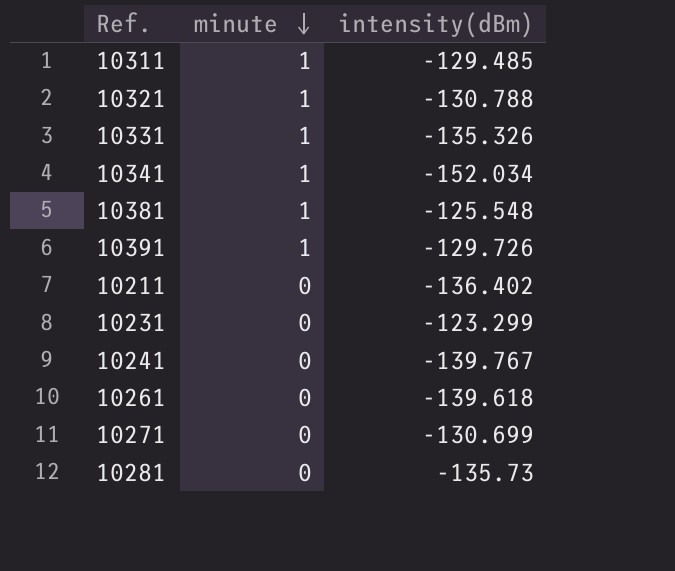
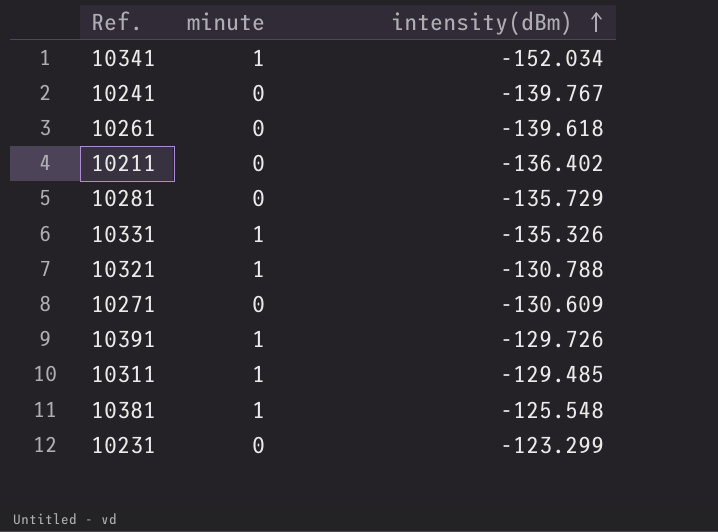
row order: minute descending -> intensity(dBm) ascending
10281 | intensity(dBm): -135.73 -> -135.729
10271 | intensity(dBm): -130.699 -> -130.609

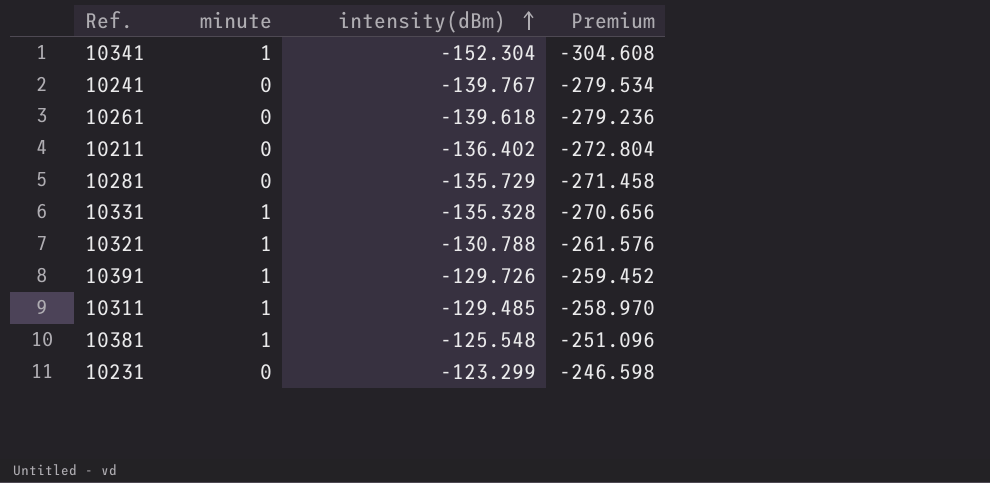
column Premium | formula: none -> [intensity(dBm)] * 2
row 10271: 0 | -130.609 -> none
10341 | intensity(dBm): -152.034 -> -152.304
10331 | intensity(dBm): -135.326 -> -135.328

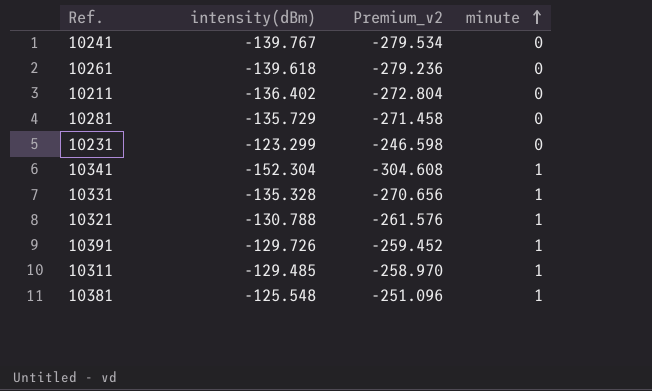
row order: intensity(dBm) ascending -> minute ascending
column name: Premium -> Premium_v2
column minute | position: 2 -> 4

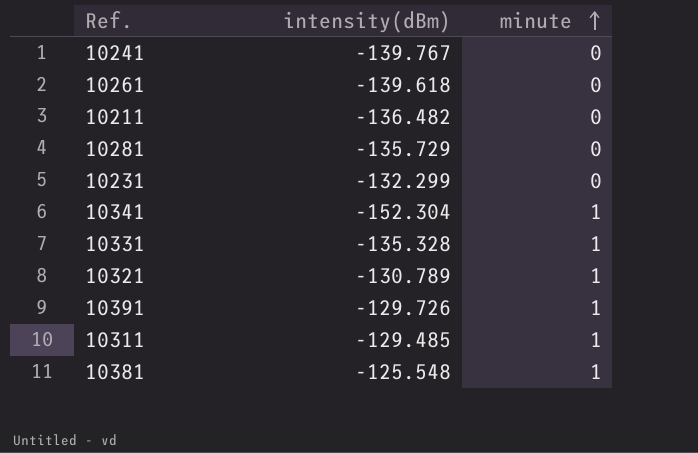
column Premium_v2 | formula: [intensity(dBm)] * 2 -> none
10211 | intensity(dBm): -136.402 -> -136.482
10231 | intensity(dBm): -123.299 -> -132.299
10321 | intensity(dBm): -130.788 -> -130.789

